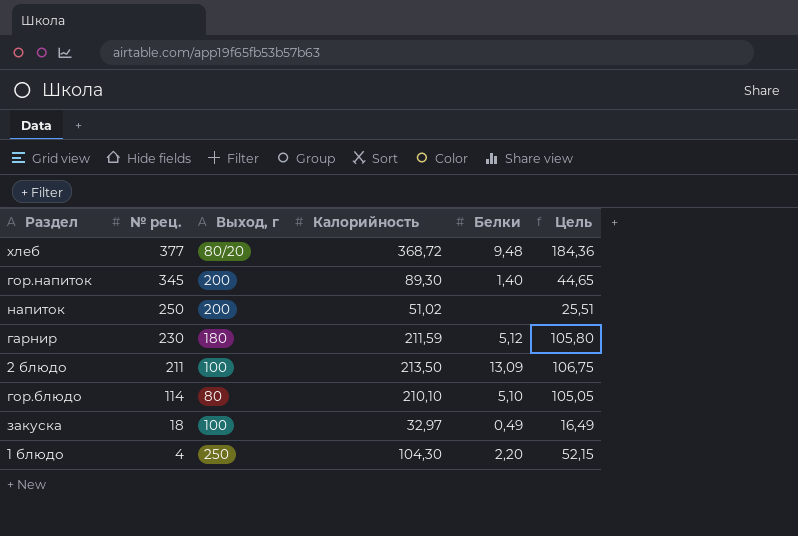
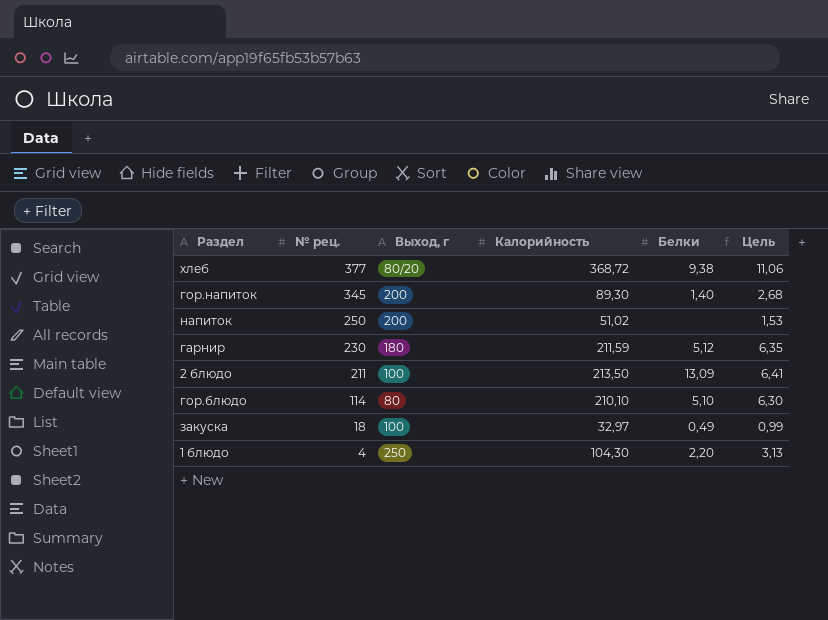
column Цель | formula: [Калорийность] * 0,5 -> [Калорийность] * 0,03
хлеб | Белки: 9,48 -> 9,38

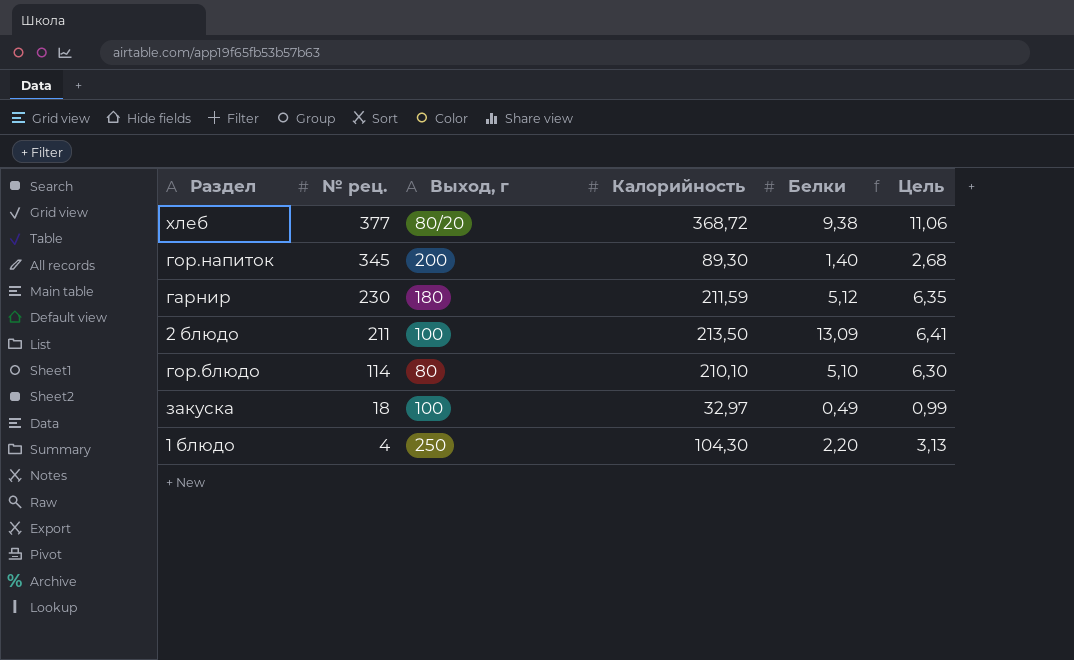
row напиток: 250 | 200 | 51,02 | none | 1,53 -> none

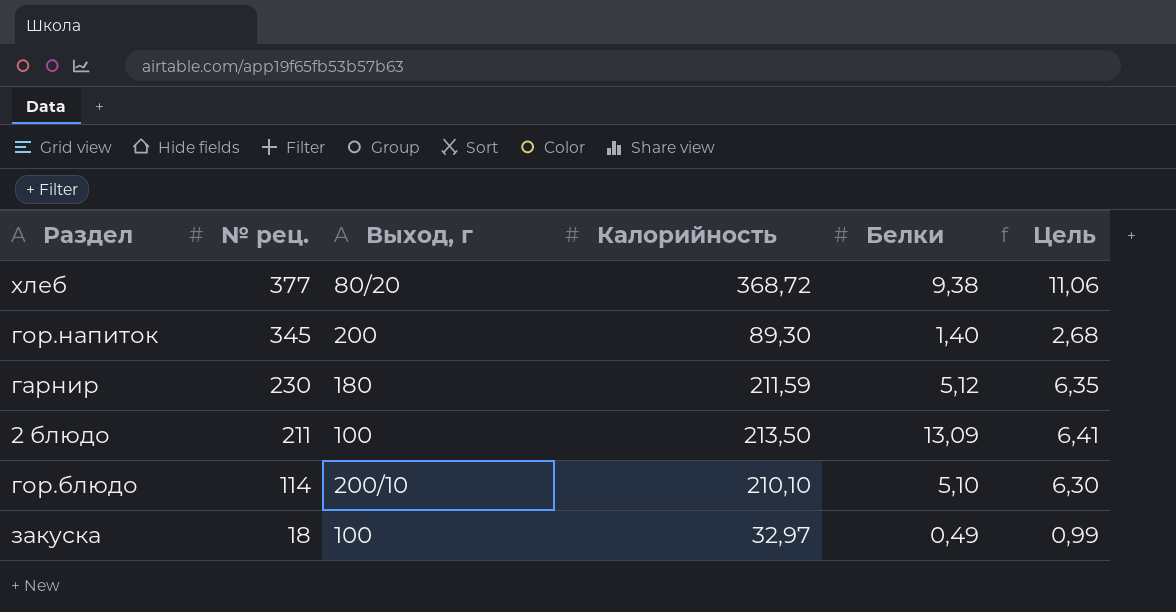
row 1 блюдо: 4 | 250 | 104,30 | 2,20 | 3,13 -> none
гор.блюдо | Выход, г: 80 -> 200/10

